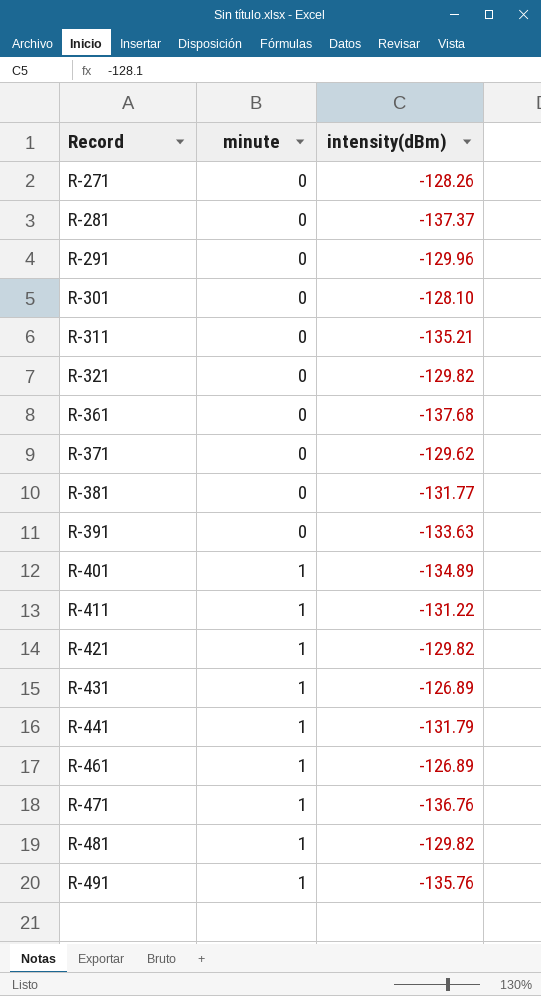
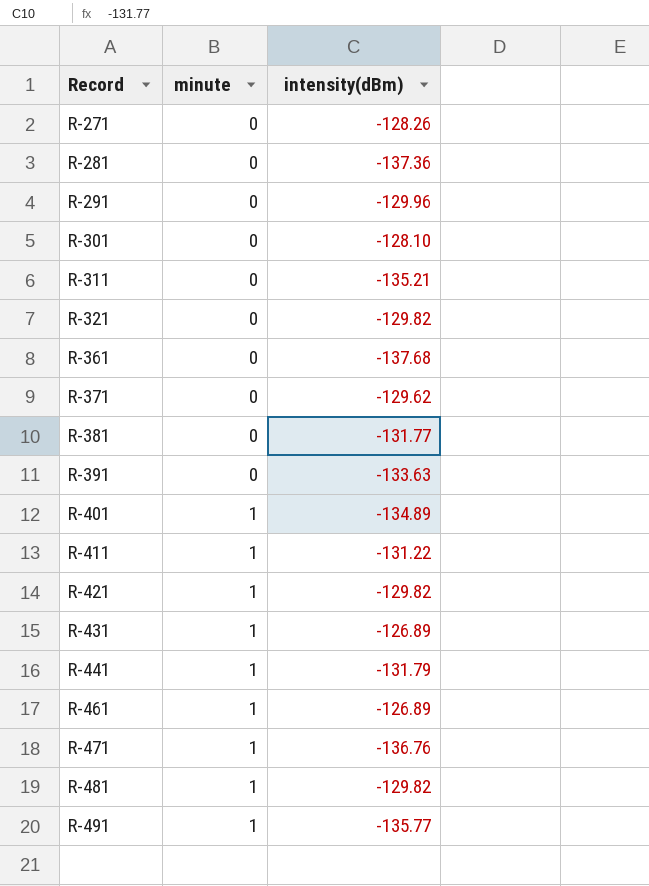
R-281 | intensity(dBm): -137.37 -> -137.36
R-491 | intensity(dBm): -135.76 -> -135.77

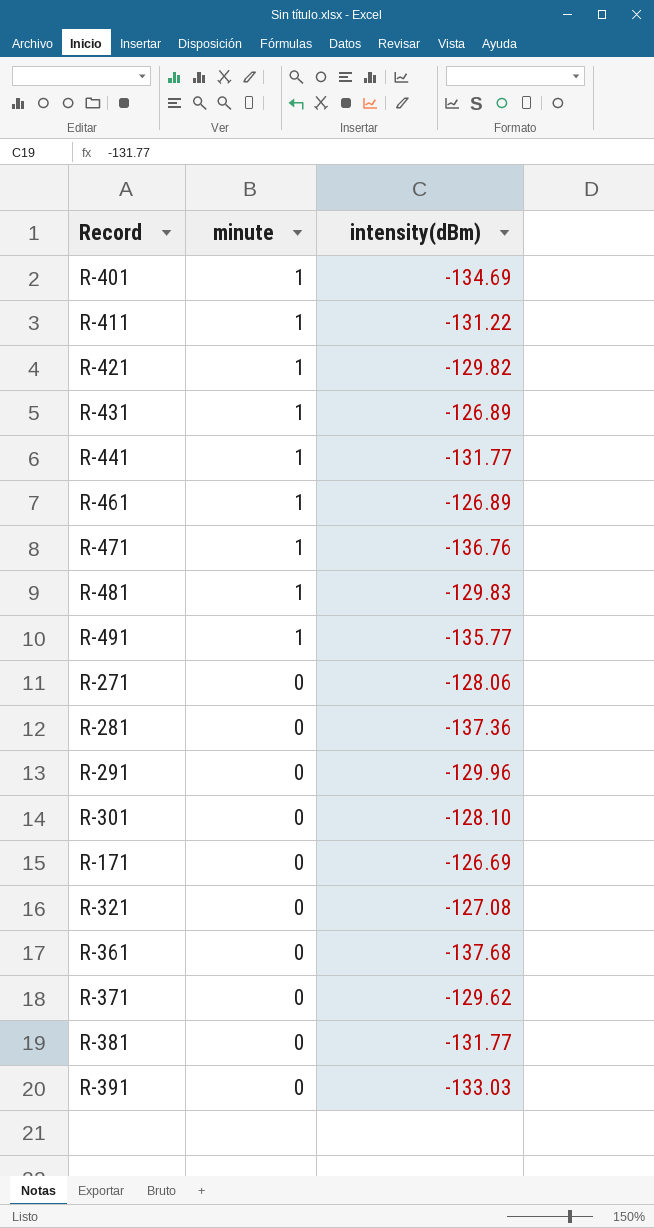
row order: Record ascending -> minute descending
row R-311: 0 | -135.21 -> none
R-401 | intensity(dBm): -134.89 -> -134.69
R-441 | intensity(dBm): -131.79 -> -131.77
R-481 | intensity(dBm): -129.82 -> -129.83
R-271 | intensity(dBm): -128.26 -> -128.06
row R-171: none -> 0 | -126.69
R-321 | intensity(dBm): -129.82 -> -127.08
R-391 | intensity(dBm): -133.63 -> -133.03

